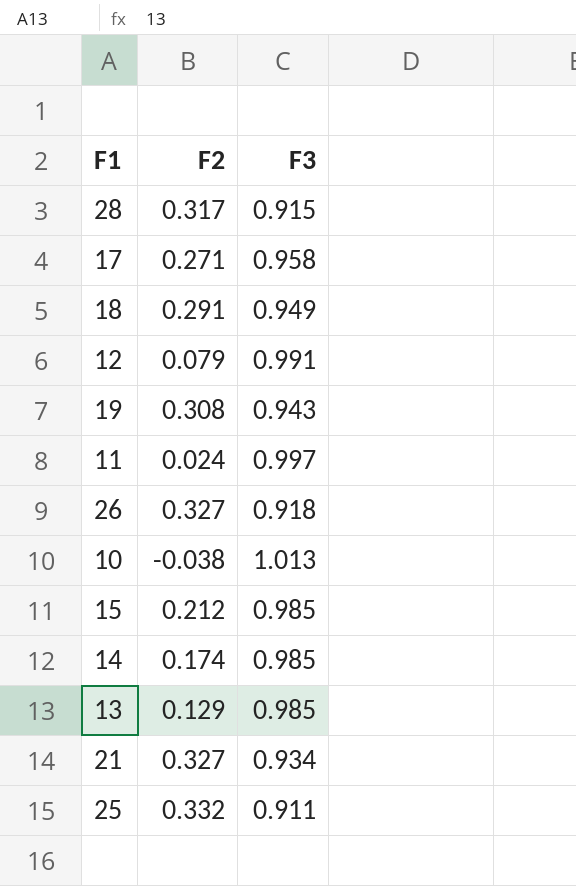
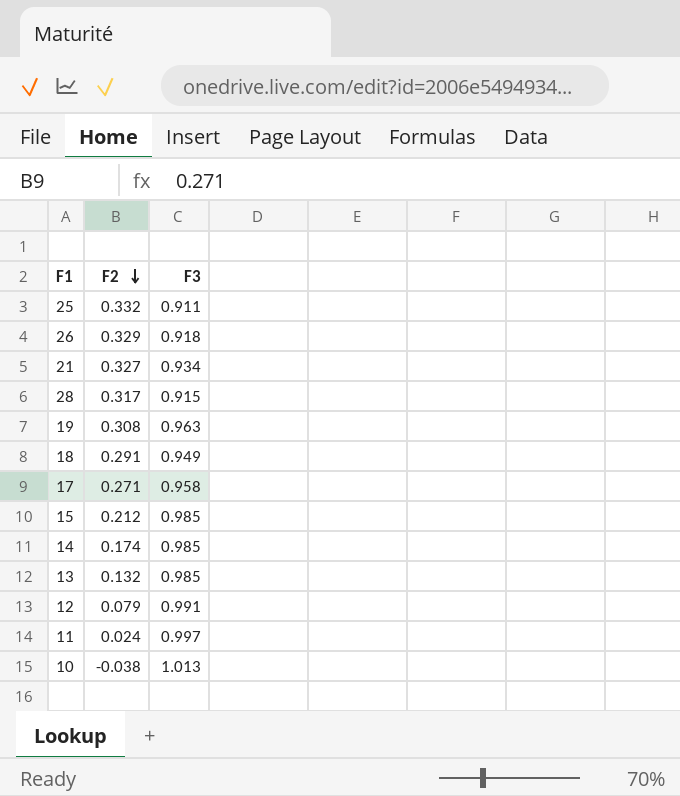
row order: none -> F2 descending
26 | F2: 0.327 -> 0.329
19 | F3: 0.943 -> 0.963
13 | F2: 0.129 -> 0.132

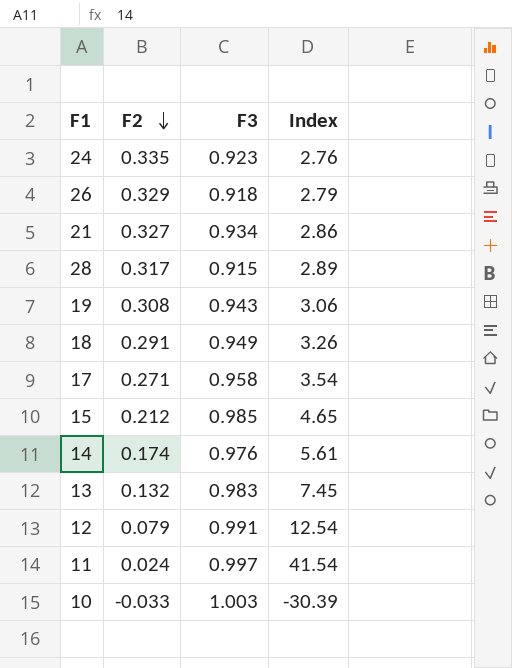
column Index | formula: none -> [F3] / [F2]
row 25: 0.332 | 0.911 -> none
row 24: none -> 0.335 | 0.923 | 2.76
19 | F3: 0.963 -> 0.943
14 | F3: 0.985 -> 0.976
13 | F3: 0.985 -> 0.983
10 | F2: -0.038 -> -0.033
10 | F3: 1.013 -> 1.003

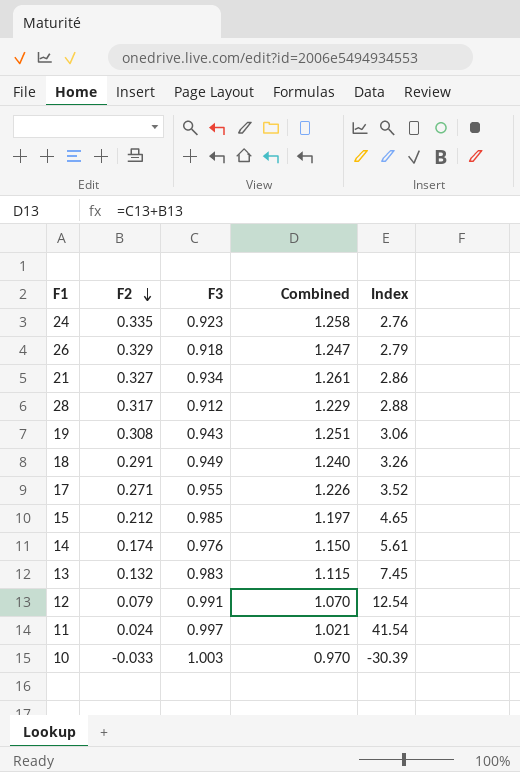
column Combined | formula: none -> [F2] + [F3]
28 | F3: 0.915 -> 0.912
28 | Index: 2.89 -> 2.88
17 | F3: 0.958 -> 0.955
17 | Index: 3.54 -> 3.52

